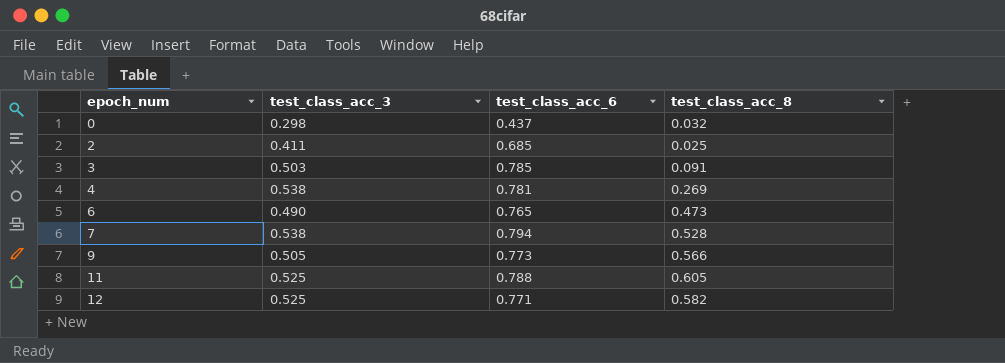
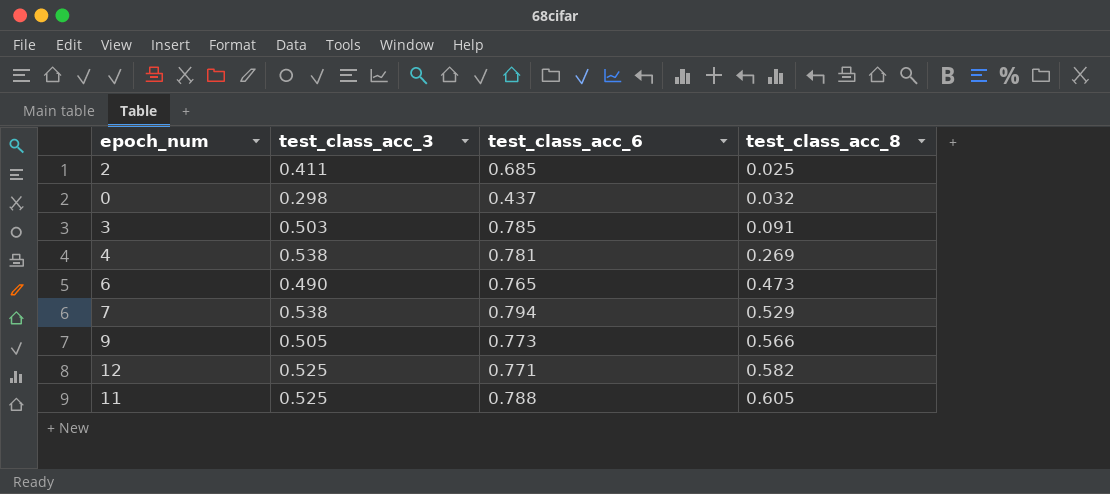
row order: epoch_num ascending -> test_class_acc_8 ascending
7 | test_class_acc_8: 0.528 -> 0.529

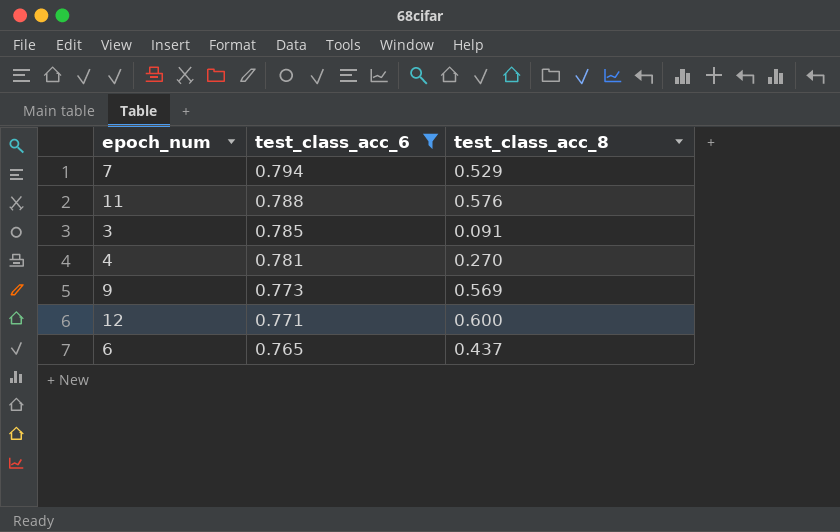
filter: none -> test_class_acc_6 >= 0.765
row order: test_class_acc_8 ascending -> test_class_acc_6 descending
column test_class_acc_3 | position: 2 -> none
11 | test_class_acc_8: 0.605 -> 0.576
4 | test_class_acc_8: 0.269 -> 0.270
9 | test_class_acc_8: 0.566 -> 0.569
12 | test_class_acc_8: 0.582 -> 0.600
6 | test_class_acc_8: 0.473 -> 0.437

